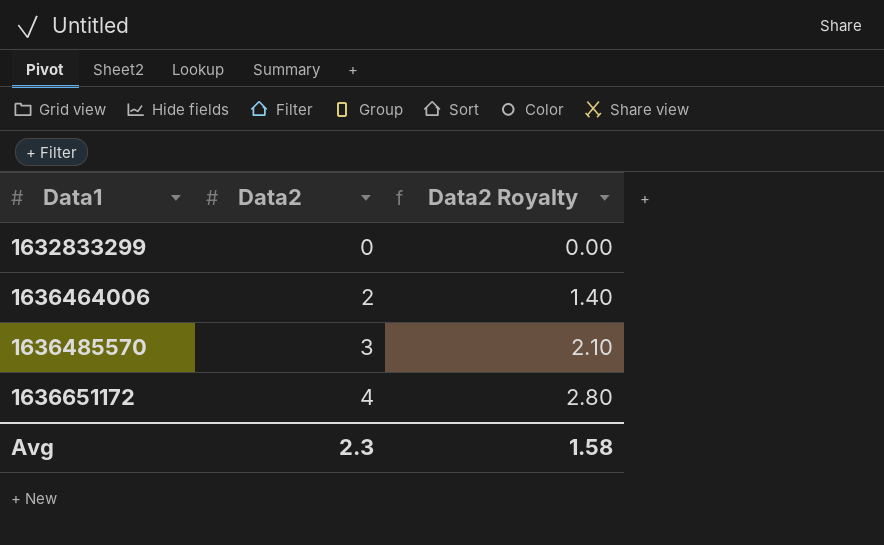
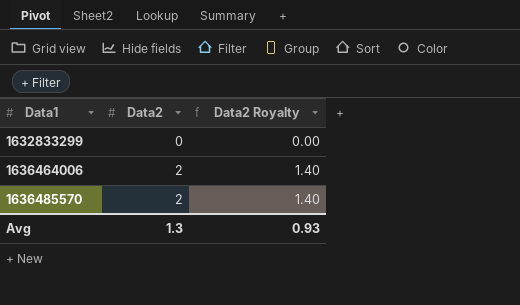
row 1636651172: 4 | 2.80 -> none
1636485570 | Data2: 3 -> 2
1636485570 | Data2 Royalty: 2.10 -> 1.40
Avg | Data2: 2.3 -> 1.3
Avg | Data2 Royalty: 1.58 -> 0.93

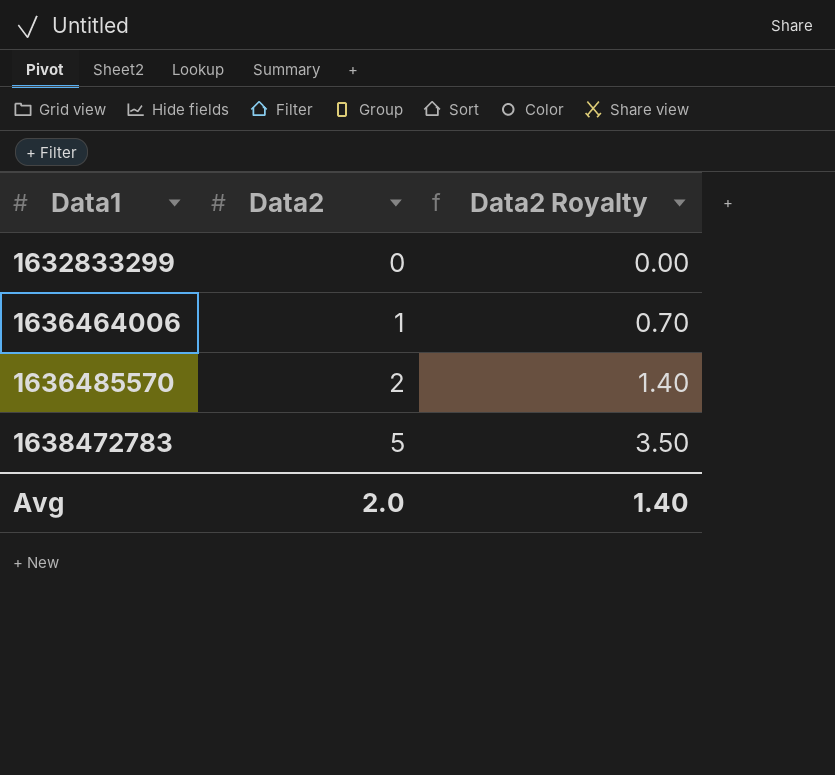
1636464006 | Data2: 2 -> 1
1636464006 | Data2 Royalty: 1.40 -> 0.70
row 1638472783: none -> 5 | 3.50
Avg | Data2: 1.3 -> 2.0
Avg | Data2 Royalty: 0.93 -> 1.40

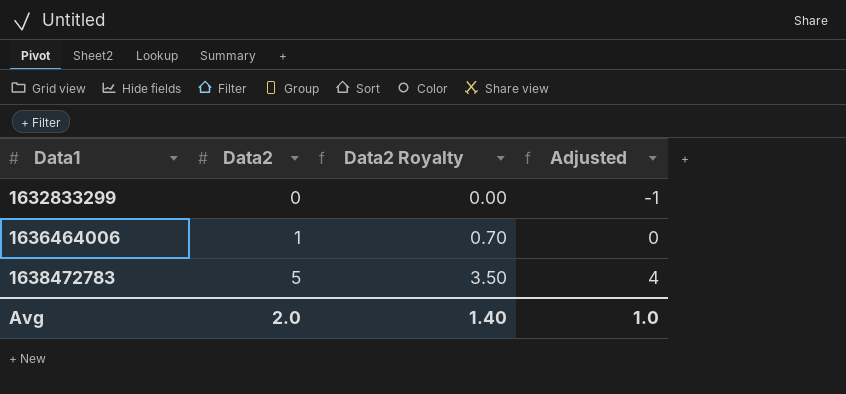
column Adjusted | formula: none -> [Data2] - 1
row 1636485570: 2 | 1.40 -> none

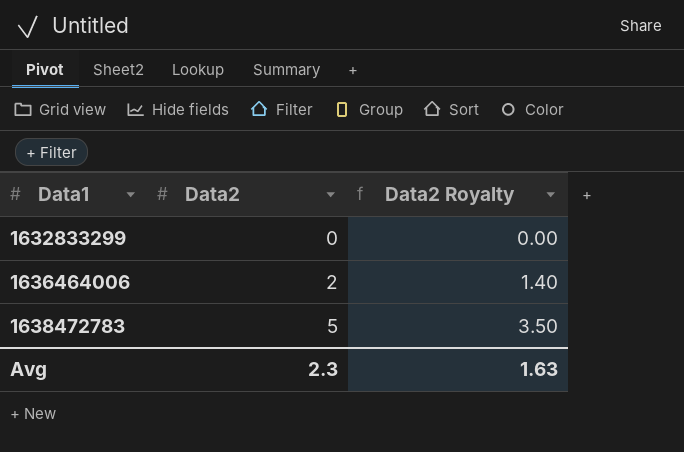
column Adjusted | formula: [Data2] - 1 -> none
1636464006 | Data2: 1 -> 2
1636464006 | Data2 Royalty: 0.70 -> 1.40
Avg | Data2: 2.0 -> 2.3
Avg | Data2 Royalty: 1.40 -> 1.63

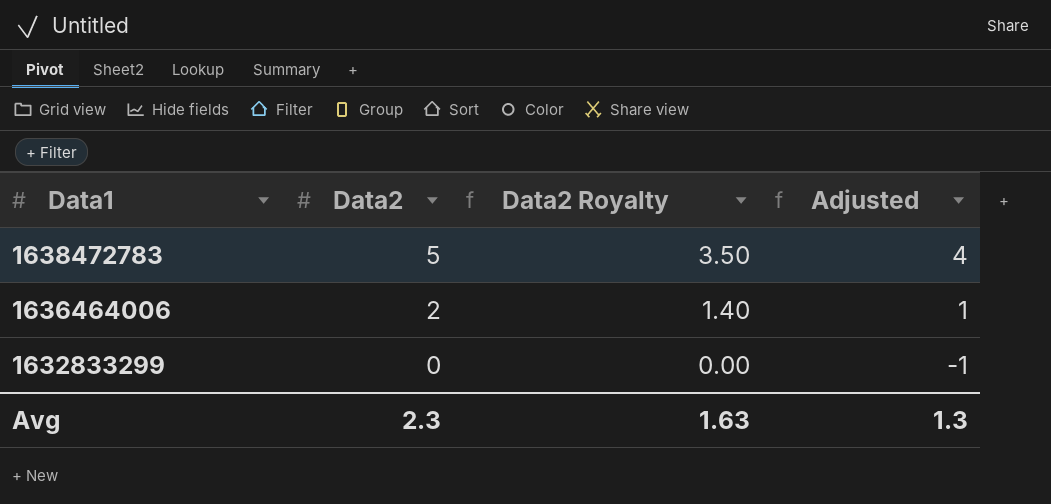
row order: Data1 ascending -> Data1 descending
column Adjusted | formula: none -> [Data2] - 1

